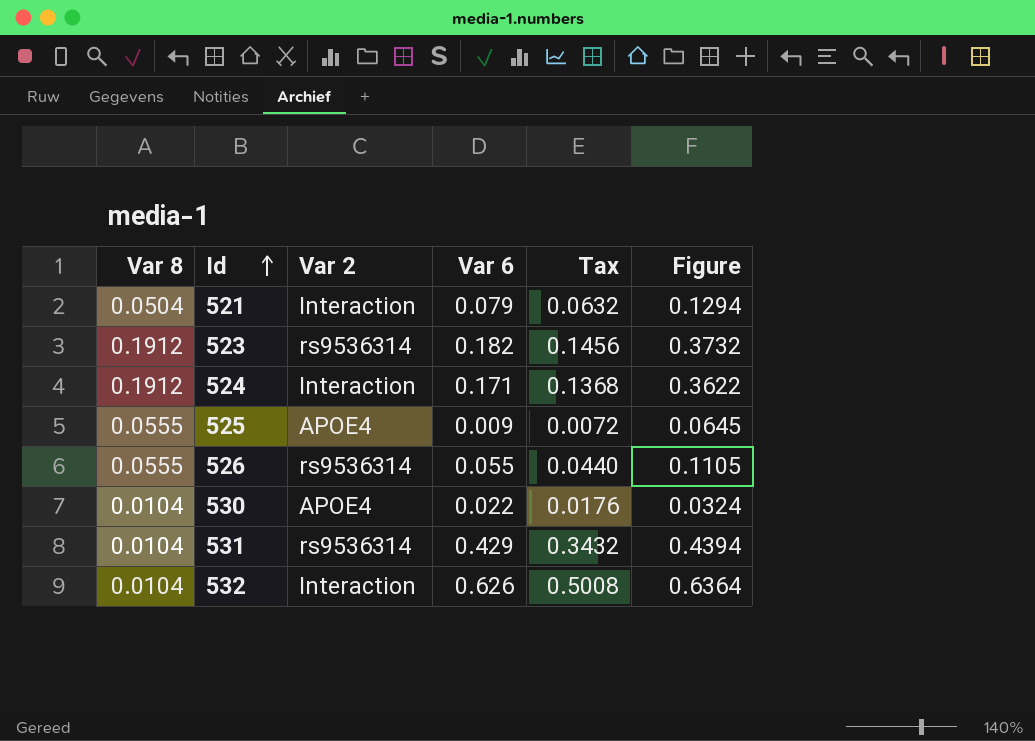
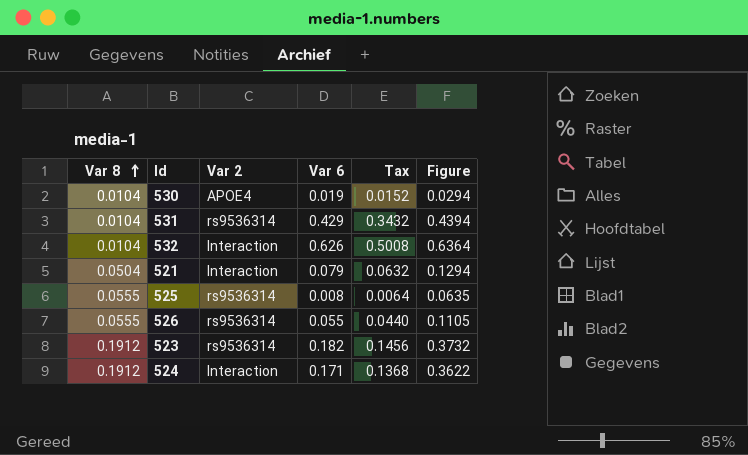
row order: Id ascending -> Var 8 ascending
530 | Var 6: 0.022 -> 0.019
530 | Tax: 0.0176 -> 0.0152
530 | Figure: 0.0324 -> 0.0294
525 | Var 2: APOE4 -> rs9536314
525 | Var 6: 0.009 -> 0.008
525 | Tax: 0.0072 -> 0.0064
525 | Figure: 0.0645 -> 0.0635

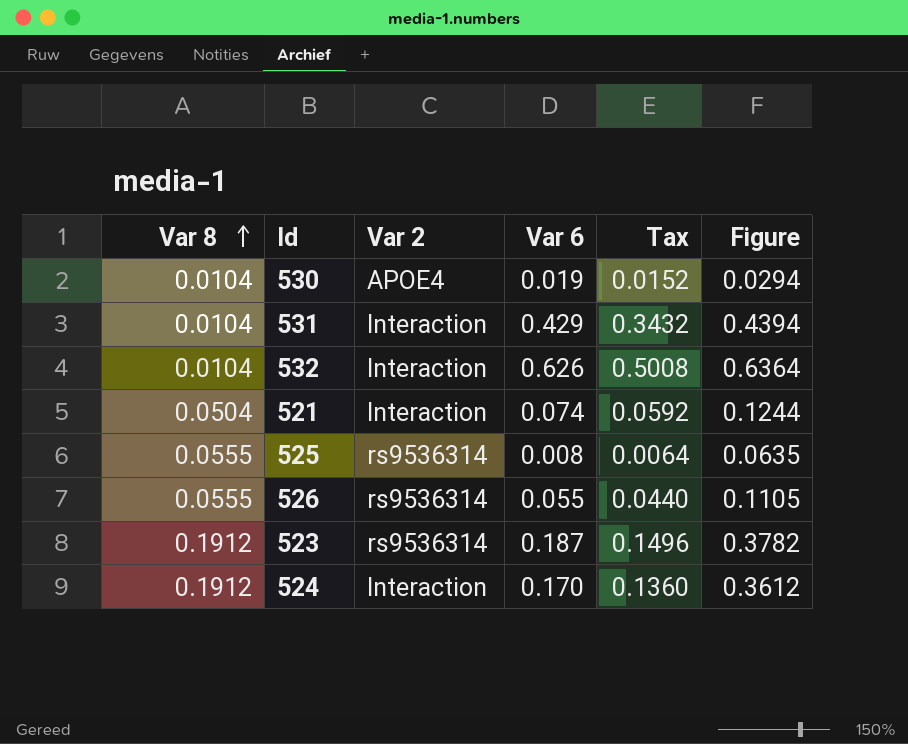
531 | Var 2: rs9536314 -> Interaction
521 | Var 6: 0.079 -> 0.074
521 | Tax: 0.0632 -> 0.0592
521 | Figure: 0.1294 -> 0.1244
523 | Var 6: 0.182 -> 0.187
523 | Tax: 0.1456 -> 0.1496
523 | Figure: 0.3732 -> 0.3782
524 | Var 6: 0.171 -> 0.170
524 | Tax: 0.1368 -> 0.1360
524 | Figure: 0.3622 -> 0.3612

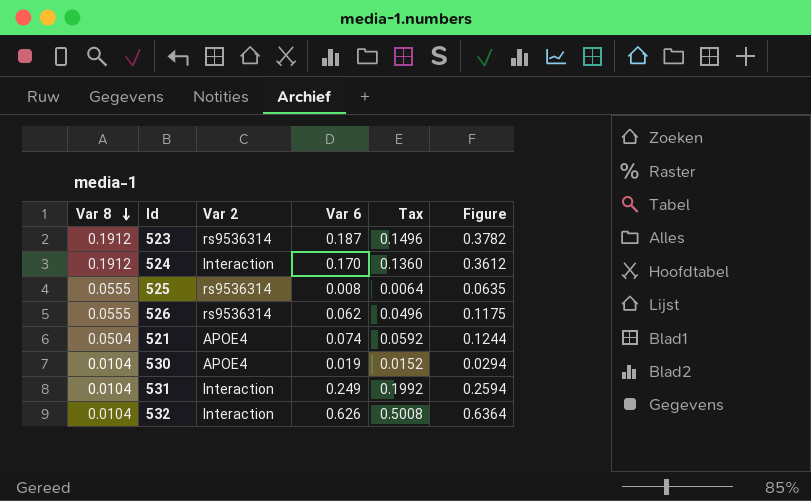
row order: Var 8 ascending -> Var 8 descending
526 | Var 6: 0.055 -> 0.062
526 | Tax: 0.0440 -> 0.0496
526 | Figure: 0.1105 -> 0.1175
521 | Var 2: Interaction -> APOE4
531 | Var 6: 0.429 -> 0.249
531 | Tax: 0.3432 -> 0.1992
531 | Figure: 0.4394 -> 0.2594

